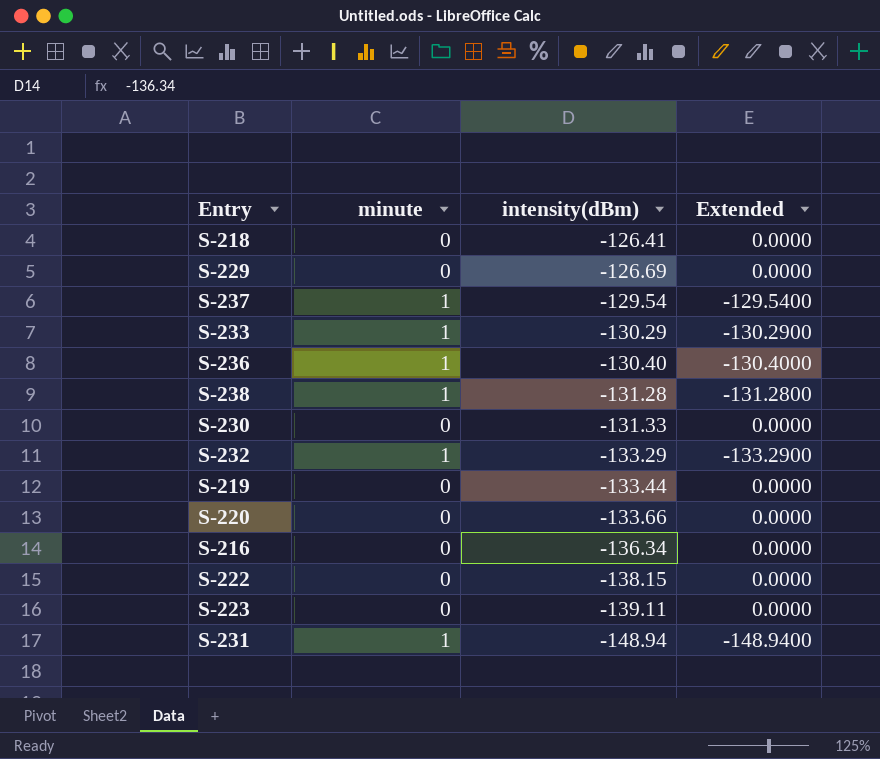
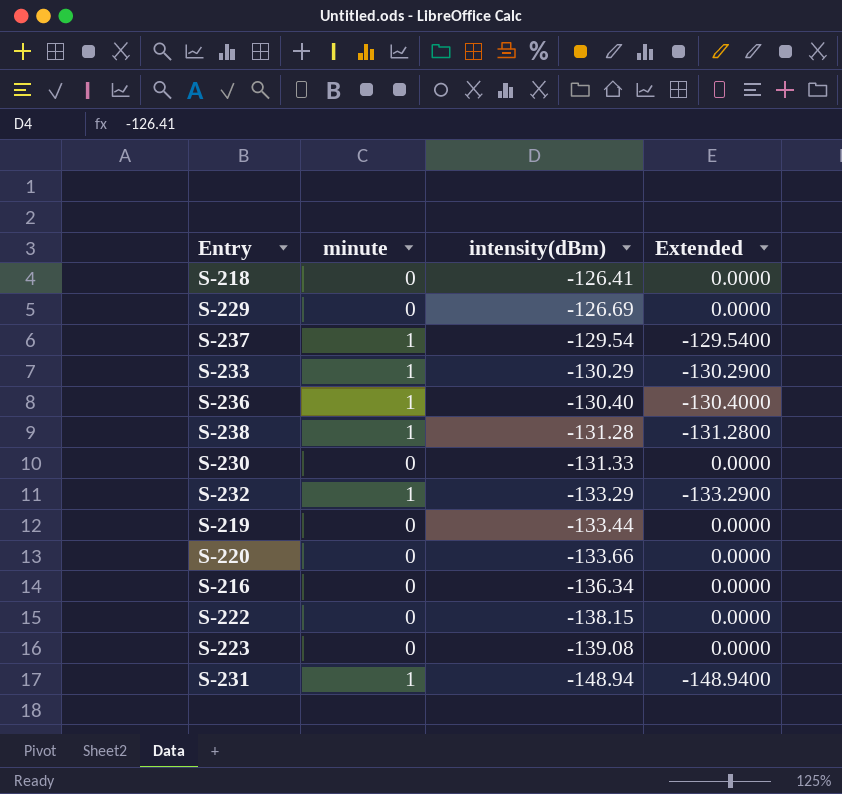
S-223 | intensity(dBm): -139.11 -> -139.08

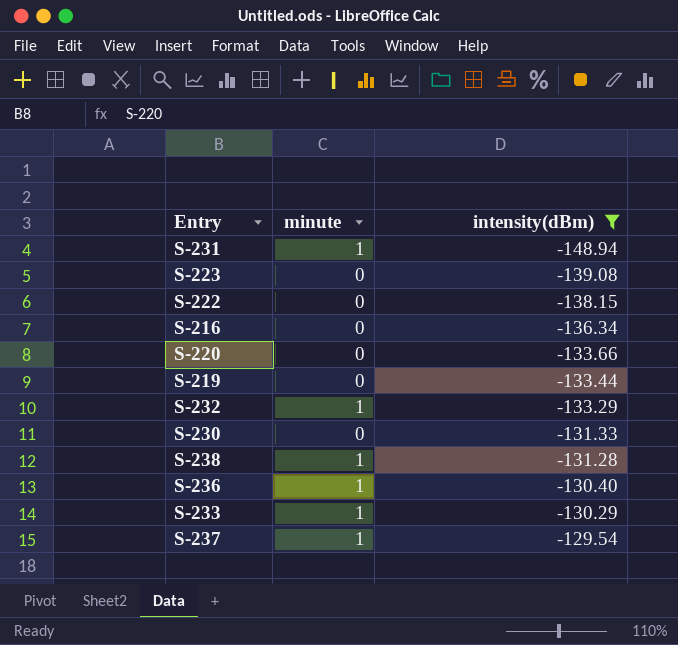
filter: none -> intensity(dBm) <= -129.54
row order: intensity(dBm) descending -> intensity(dBm) ascending
column Extended | formula: [minute] * [intensity(dBm)] -> none

